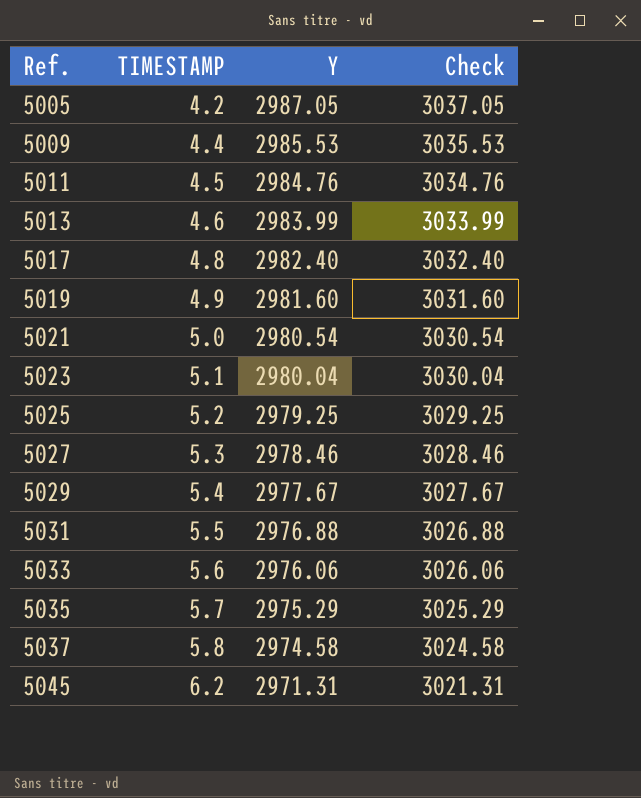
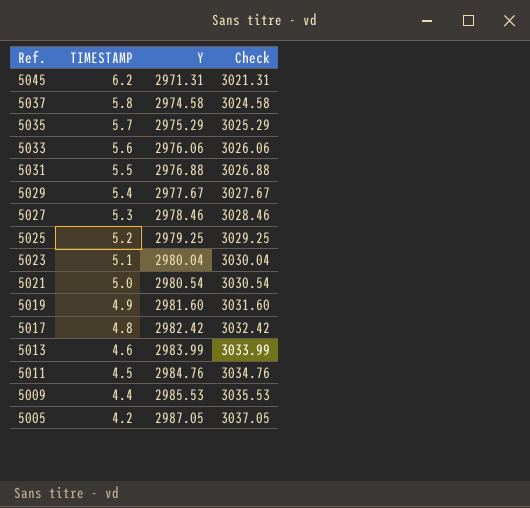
row order: Ref. ascending -> Ref. descending
5017 | Y: 2982.40 -> 2982.42
5017 | Check: 3032.40 -> 3032.42

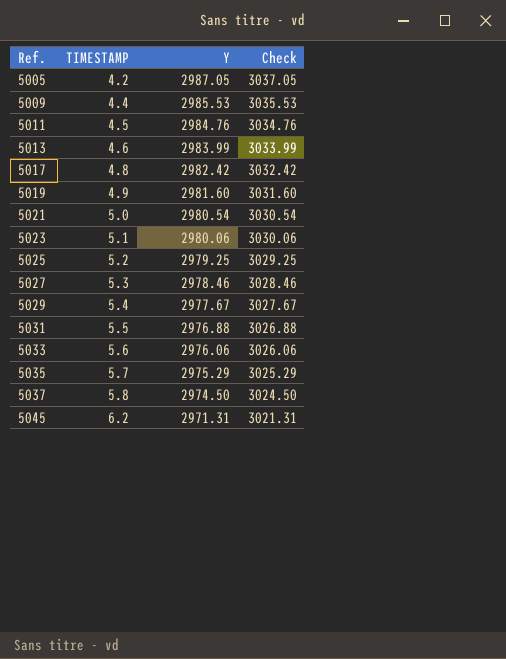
row order: Ref. descending -> Ref. ascending
5023 | Y: 2980.04 -> 2980.06
5023 | Check: 3030.04 -> 3030.06
5037 | Y: 2974.58 -> 2974.50
5037 | Check: 3024.58 -> 3024.50

